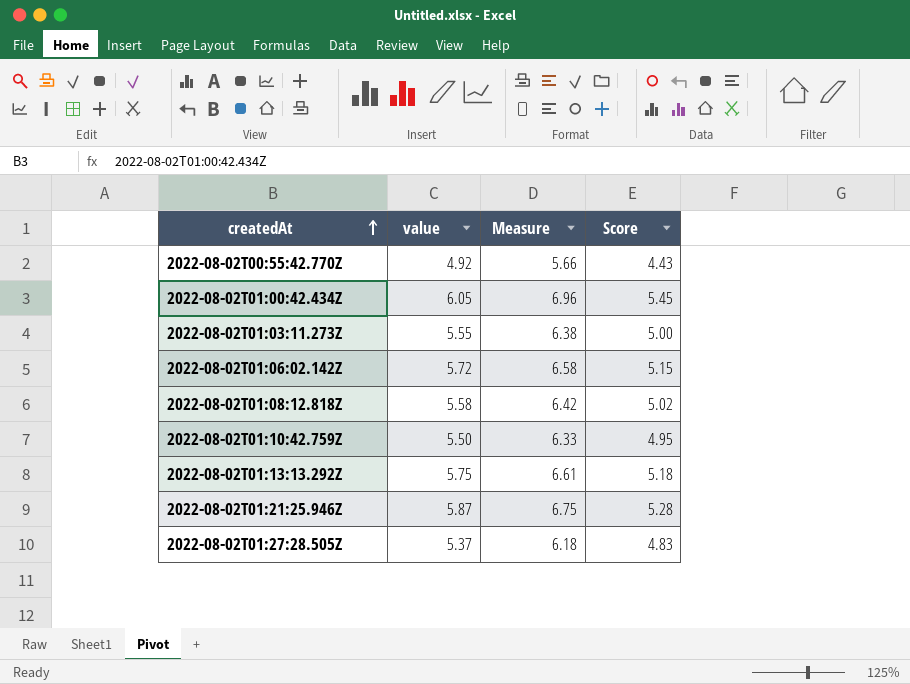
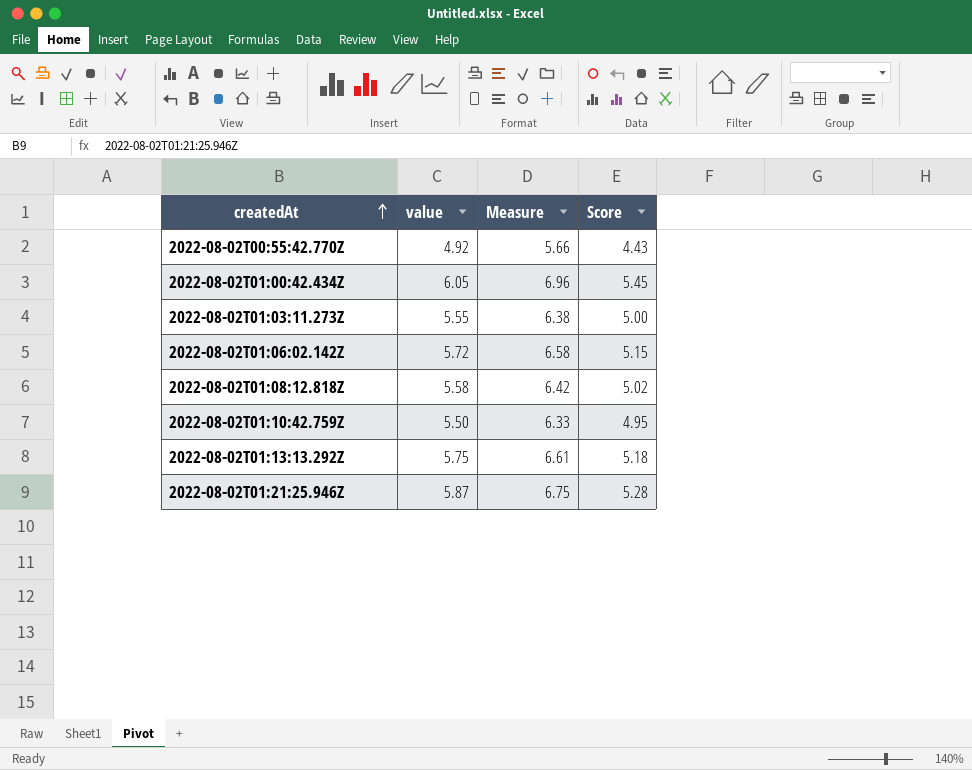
row 2022-08-02T01:27:28.505Z: 5.37 | 6.18 | 4.83 -> none

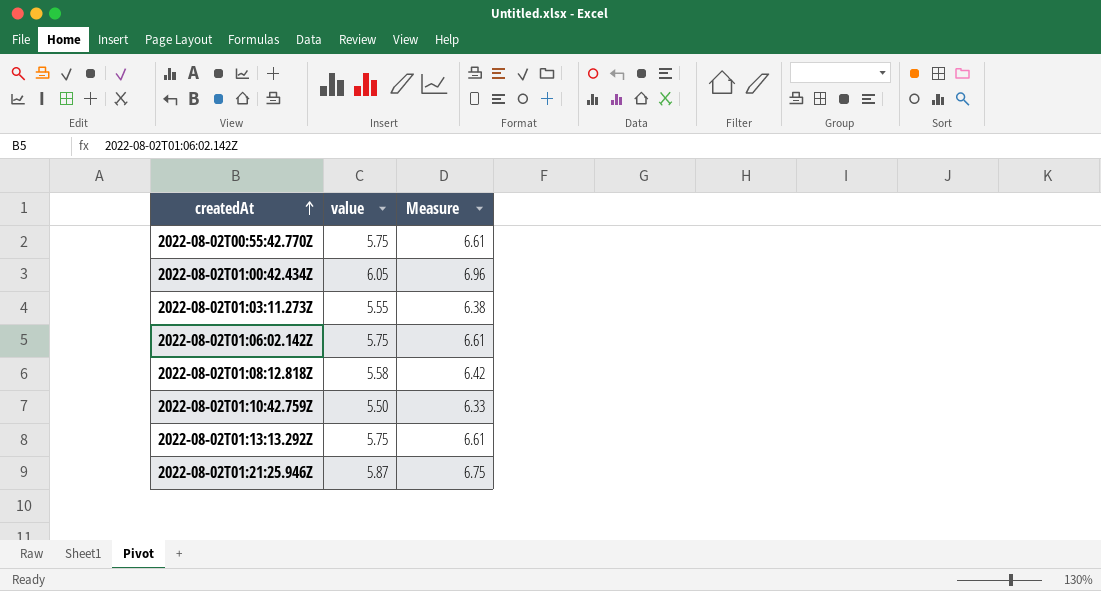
column Score | formula: [value] * 0.9 -> none
2022-08-02T00:55:42.770Z | value: 4.92 -> 5.75
2022-08-02T00:55:42.770Z | Measure: 5.66 -> 6.61
2022-08-02T01:06:02.142Z | value: 5.72 -> 5.75
2022-08-02T01:06:02.142Z | Measure: 6.58 -> 6.61

